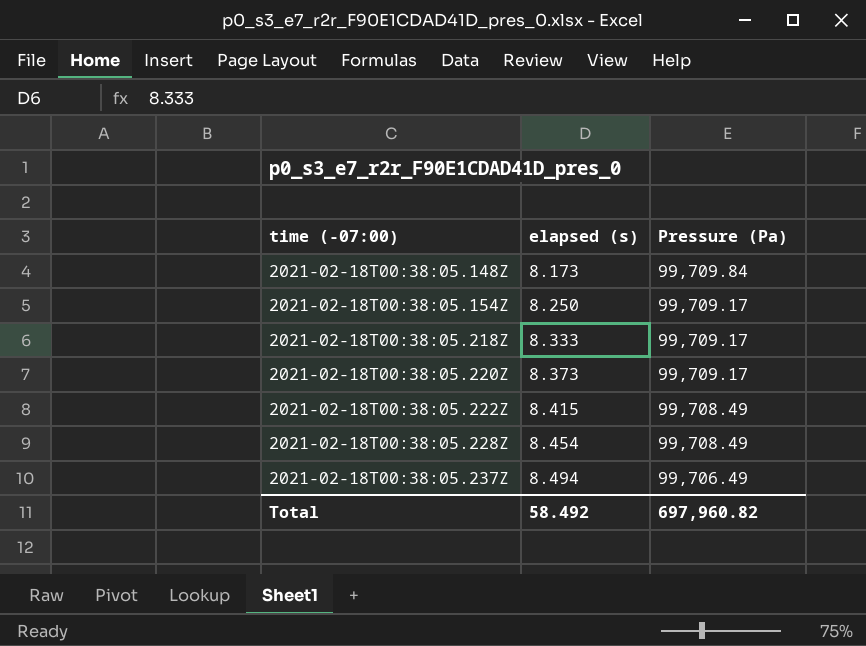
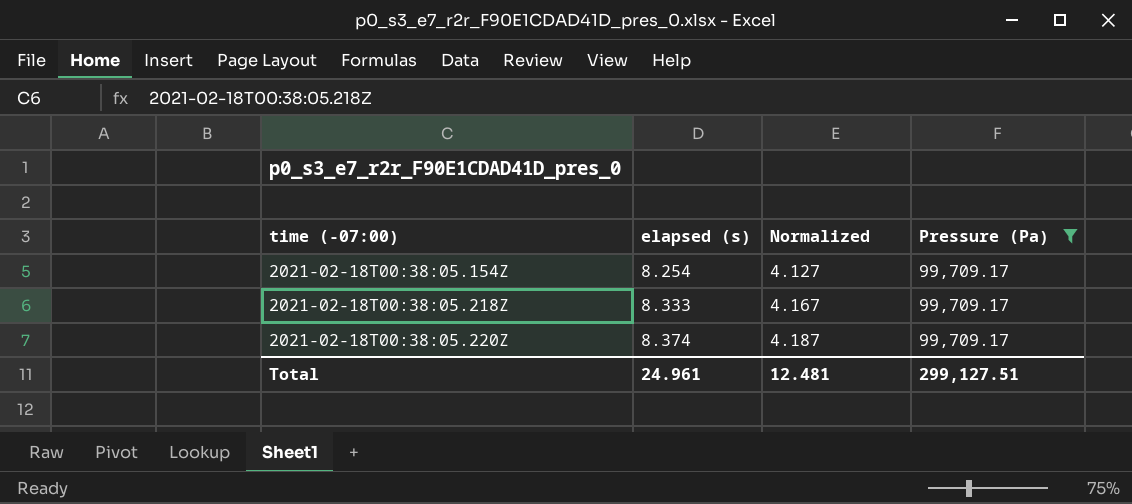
filter: none -> Pressure (Pa) = 99,709.17
column Normalized | formula: none -> [elapsed (s)] * 0.5
2021-02-18T00:38:05.154Z | elapsed (s): 8.250 -> 8.254
2021-02-18T00:38:05.220Z | elapsed (s): 8.373 -> 8.374
Total | elapsed (s): 58.492 -> 24.961
Total | Pressure (Pa): 697,960.82 -> 299,127.51

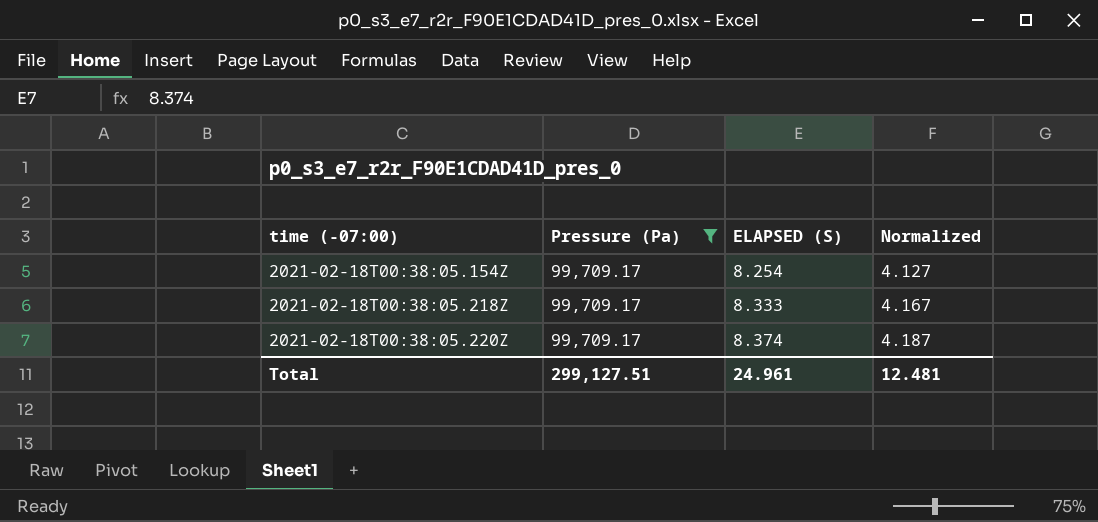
column Pressure (Pa) | position: 4 -> 2
column name: elapsed (s) -> ELAPSED (S)

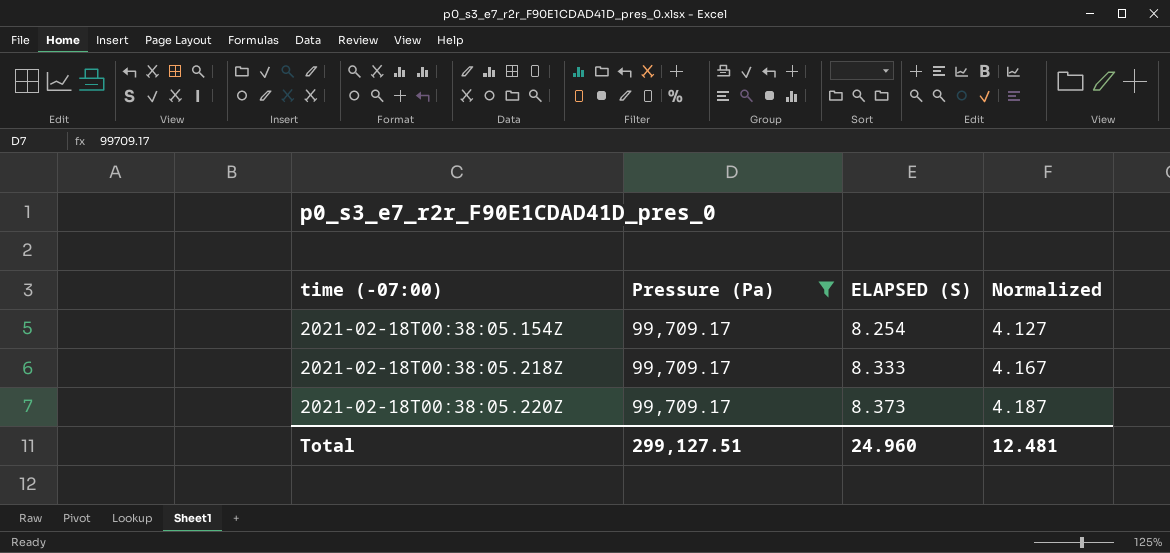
2021-02-18T00:38:05.220Z | ELAPSED (S): 8.374 -> 8.373
Total | ELAPSED (S): 24.961 -> 24.960

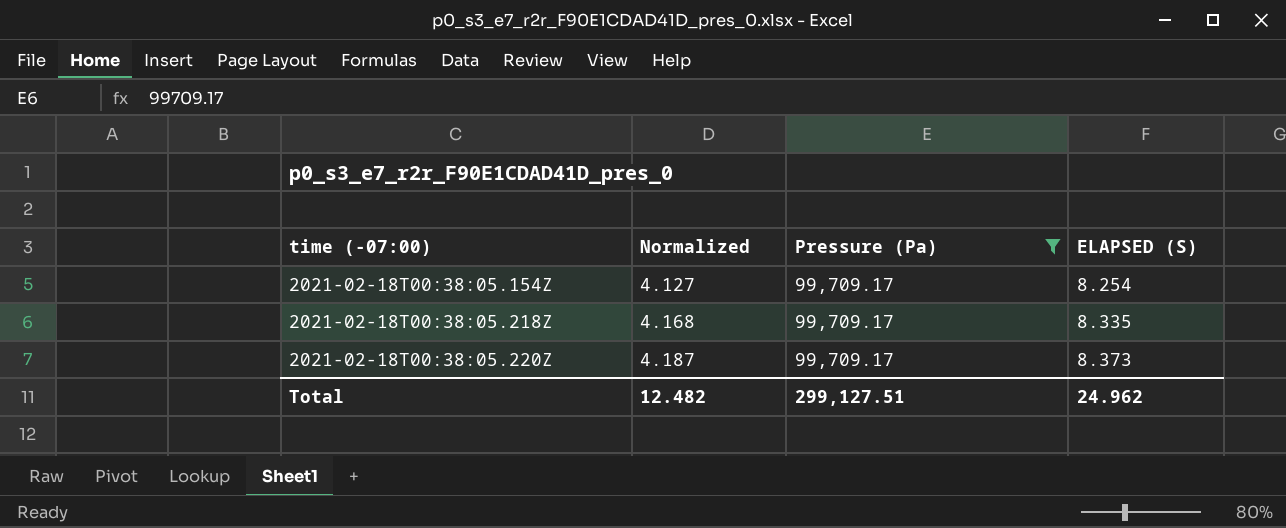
column Normalized | position: 4 -> 2
2021-02-18T00:38:05.218Z | Normalized: 4.167 -> 4.168
2021-02-18T00:38:05.218Z | ELAPSED (S): 8.333 -> 8.335
Total | Normalized: 12.481 -> 12.482
Total | ELAPSED (S): 24.960 -> 24.962

